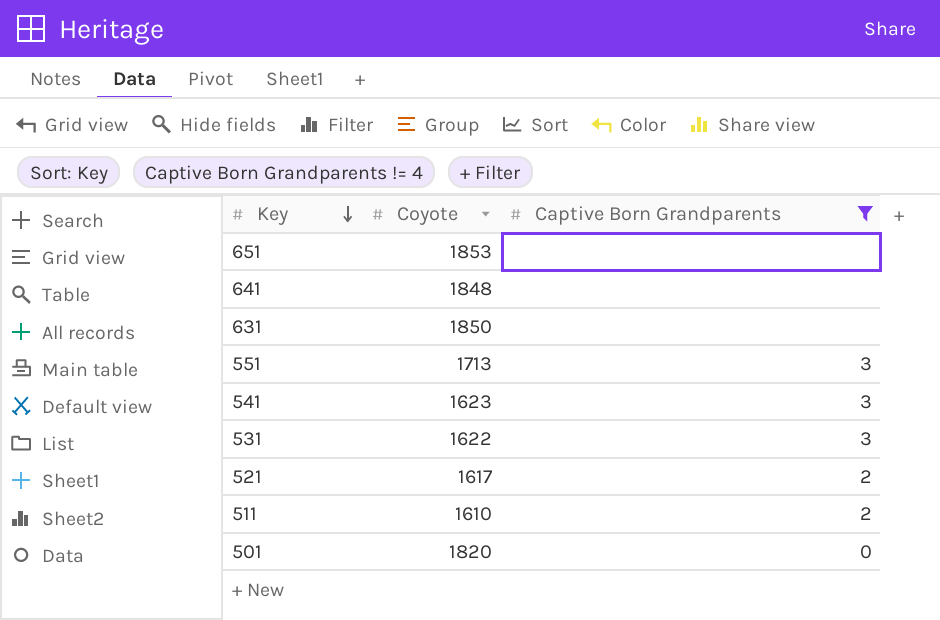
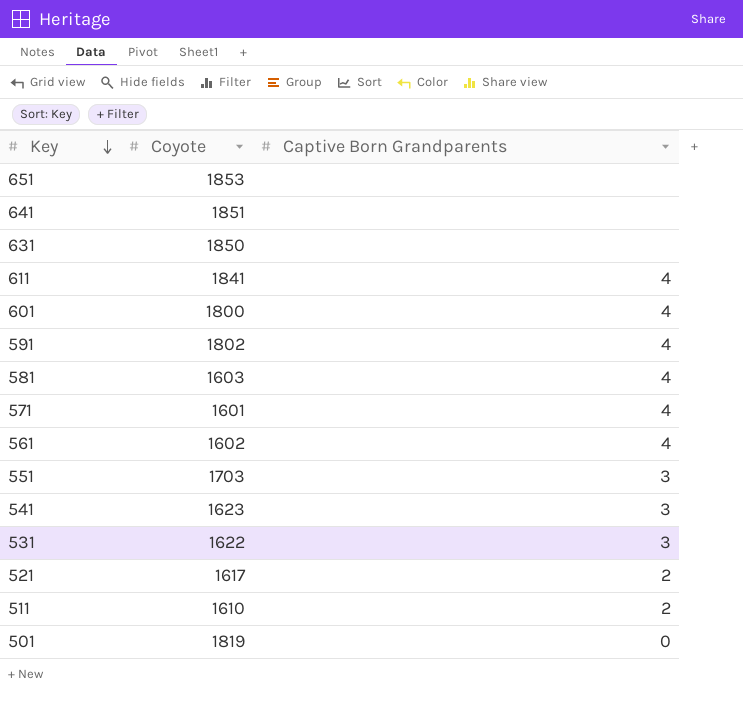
filter: Captive Born Grandparents != 4 -> none
641 | Coyote: 1848 -> 1851
551 | Coyote: 1713 -> 1703
501 | Coyote: 1820 -> 1819

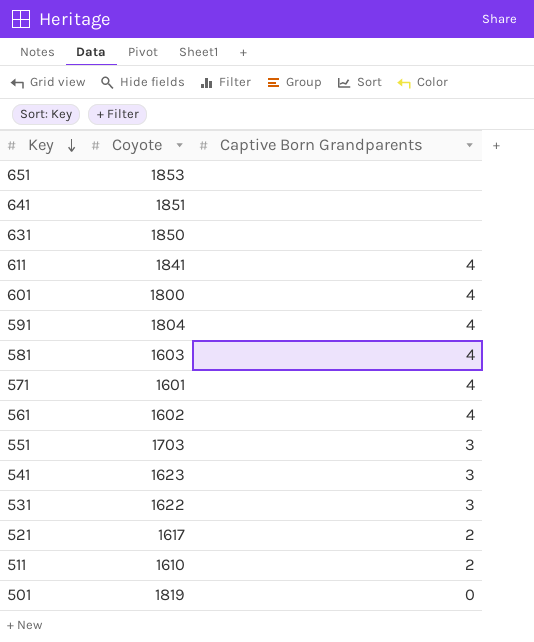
591 | Coyote: 1802 -> 1804

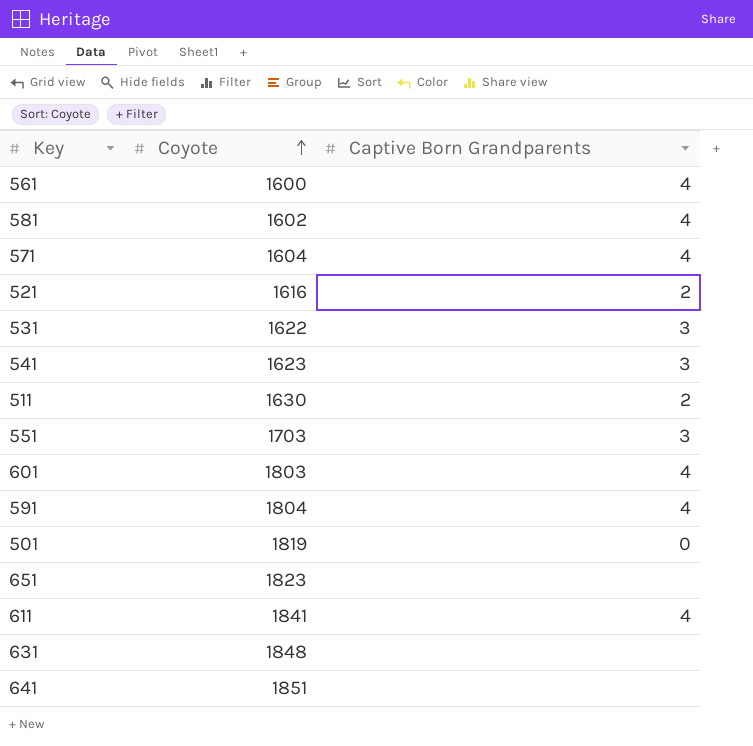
row order: Key descending -> Coyote ascending
561 | Coyote: 1602 -> 1600
581 | Coyote: 1603 -> 1602
571 | Coyote: 1601 -> 1604
521 | Coyote: 1617 -> 1616
511 | Coyote: 1610 -> 1630
601 | Coyote: 1800 -> 1803
651 | Coyote: 1853 -> 1823
631 | Coyote: 1850 -> 1848

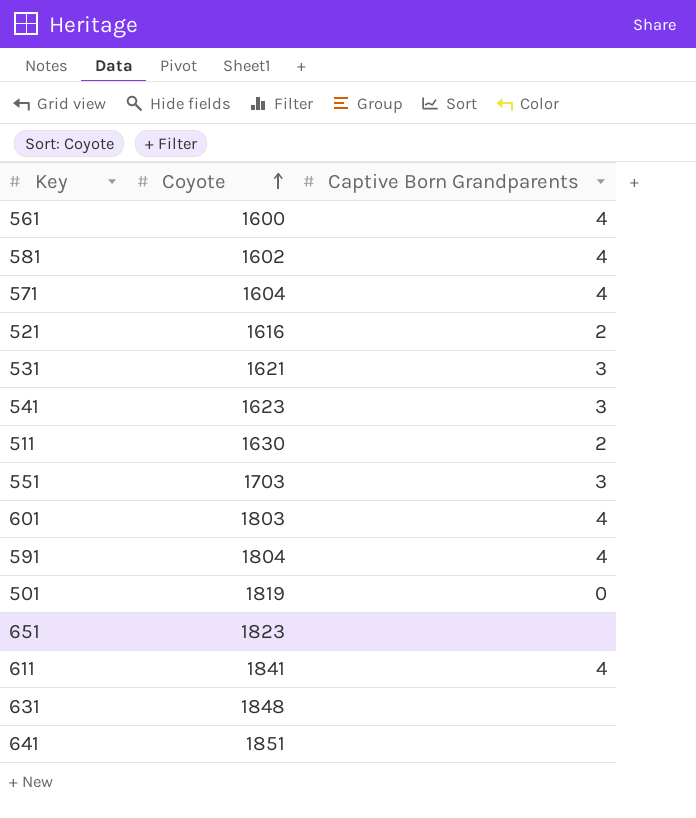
531 | Coyote: 1622 -> 1621

